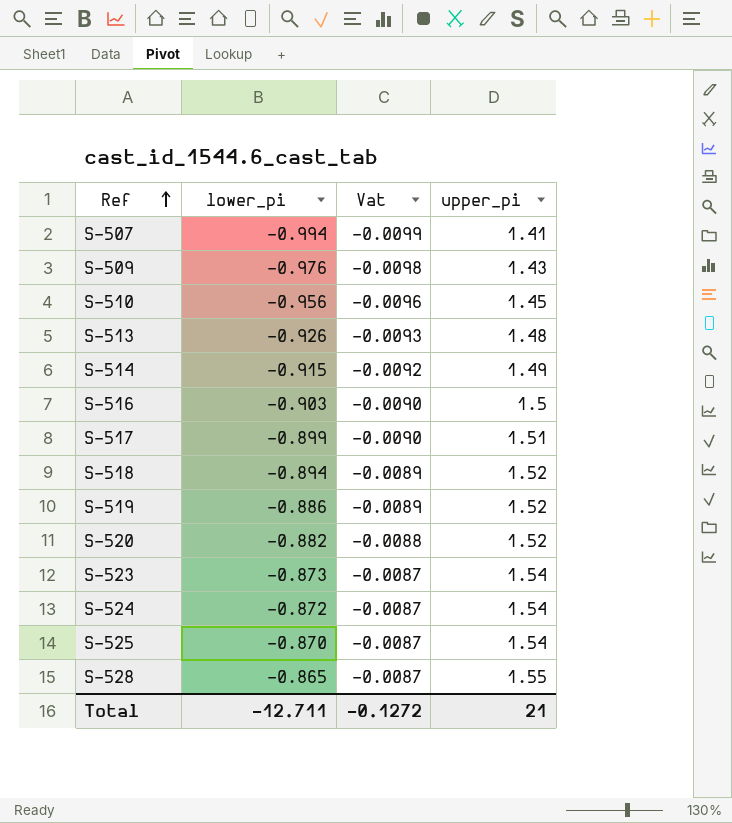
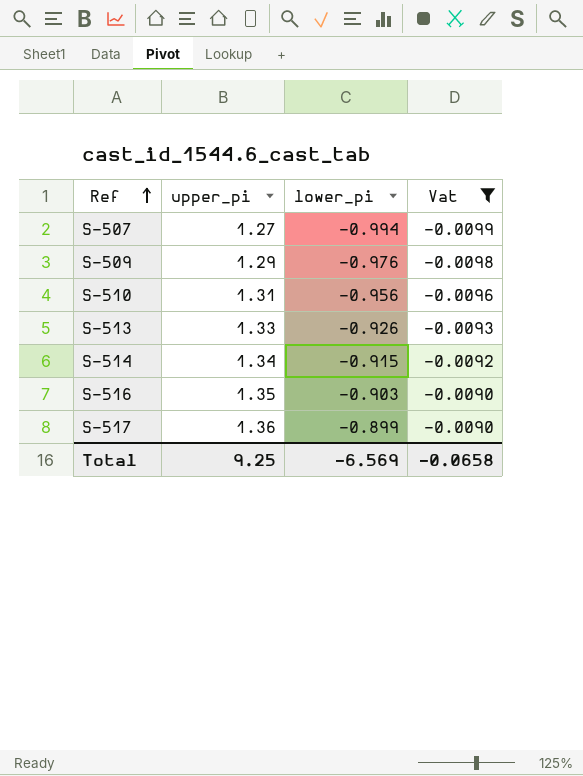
filter: none -> Vat <= -0.0090
column upper_pi | position: 4 -> 2
S-507 | upper_pi: 1.41 -> 1.27
S-509 | upper_pi: 1.43 -> 1.29
S-510 | upper_pi: 1.45 -> 1.31
S-513 | upper_pi: 1.48 -> 1.33
S-514 | upper_pi: 1.49 -> 1.34
S-516 | upper_pi: 1.5 -> 1.35
S-517 | upper_pi: 1.51 -> 1.36
Total | upper_pi: 21 -> 9.25
Total | lower_pi: -12.711 -> -6.569
Total | Vat: -0.1272 -> -0.0658

